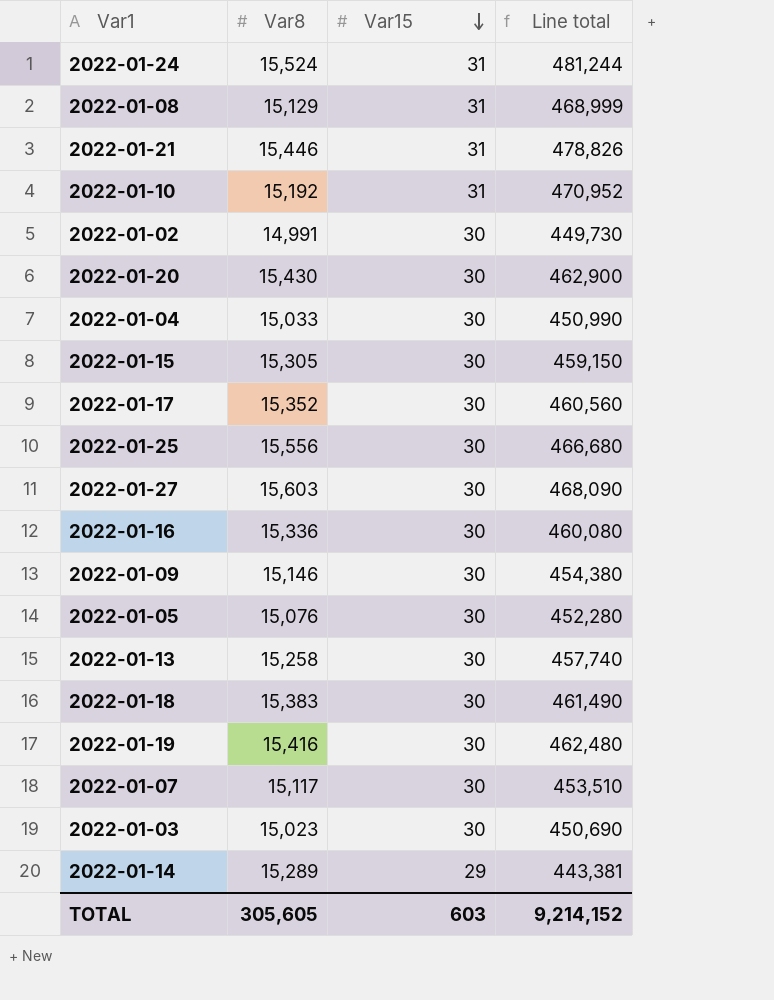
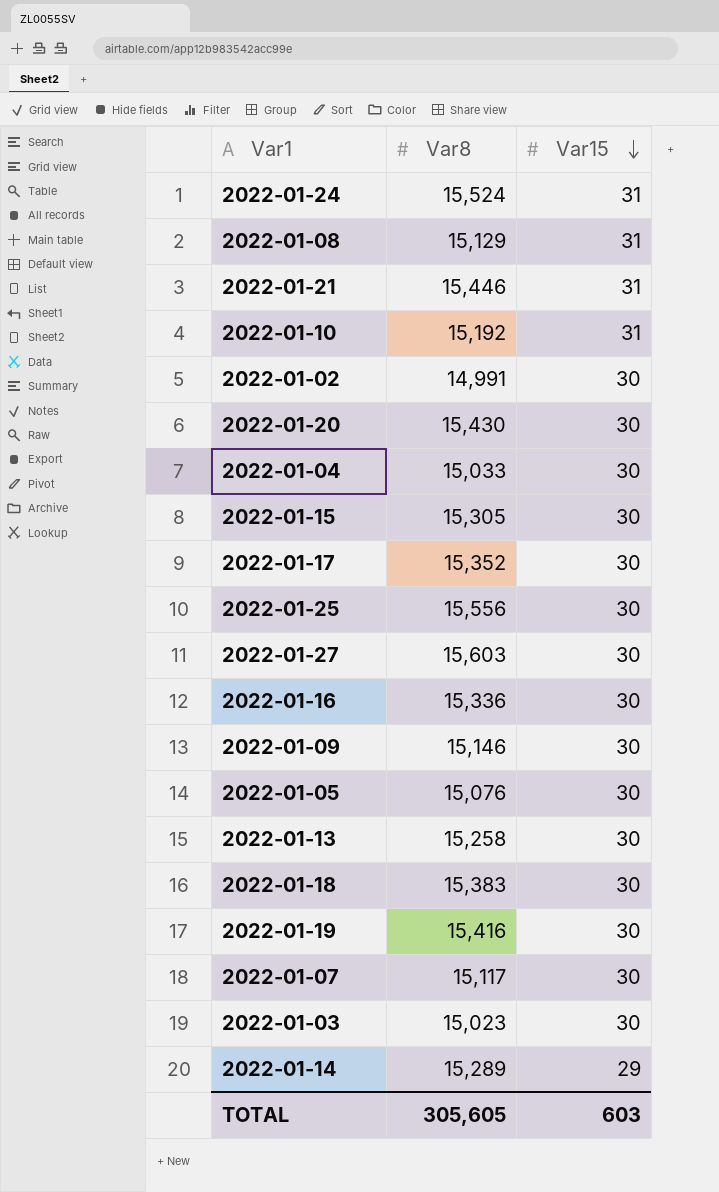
column Line total | formula: [Var8] * [Var15] -> none

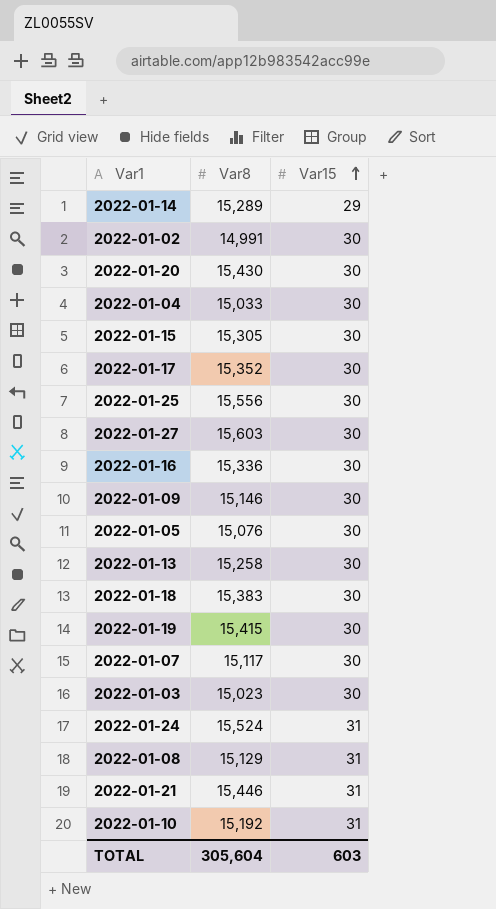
row order: Var15 descending -> Var15 ascending
2022-01-19 | Var8: 15,416 -> 15,415
TOTAL | Var8: 305,605 -> 305,604

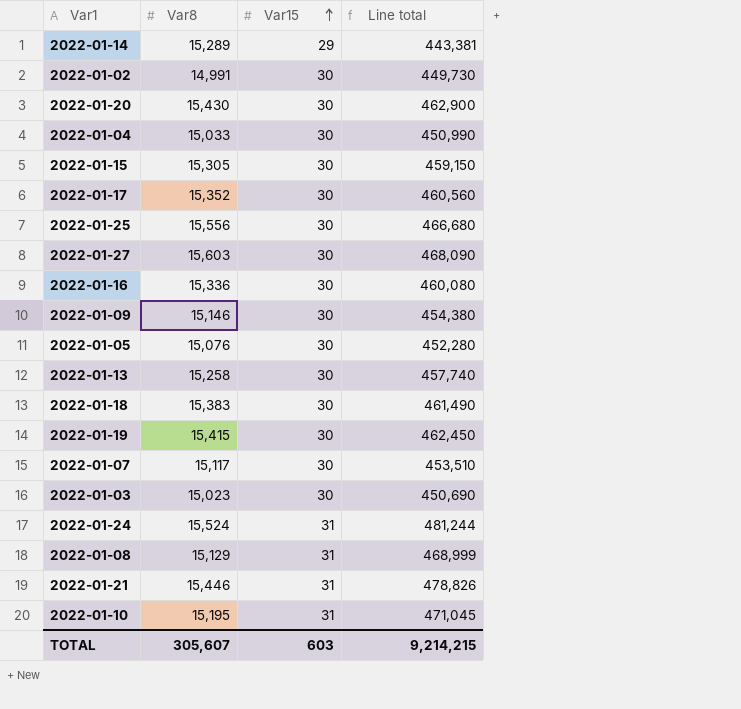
column Line total | formula: none -> [Var8] * [Var15]
2022-01-10 | Var8: 15,192 -> 15,195
TOTAL | Var8: 305,604 -> 305,607

